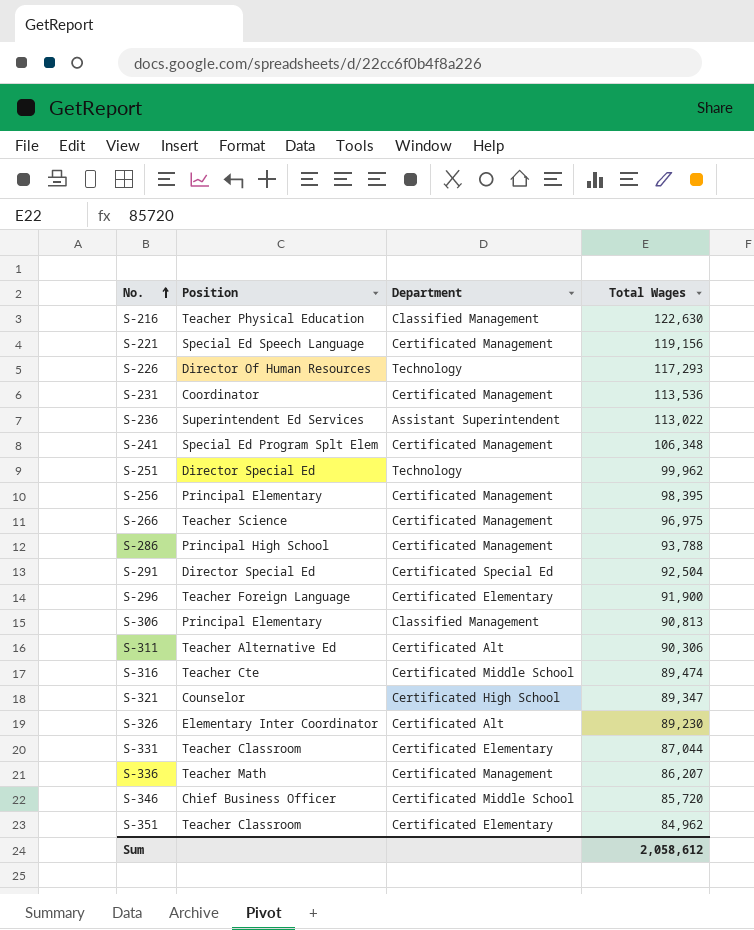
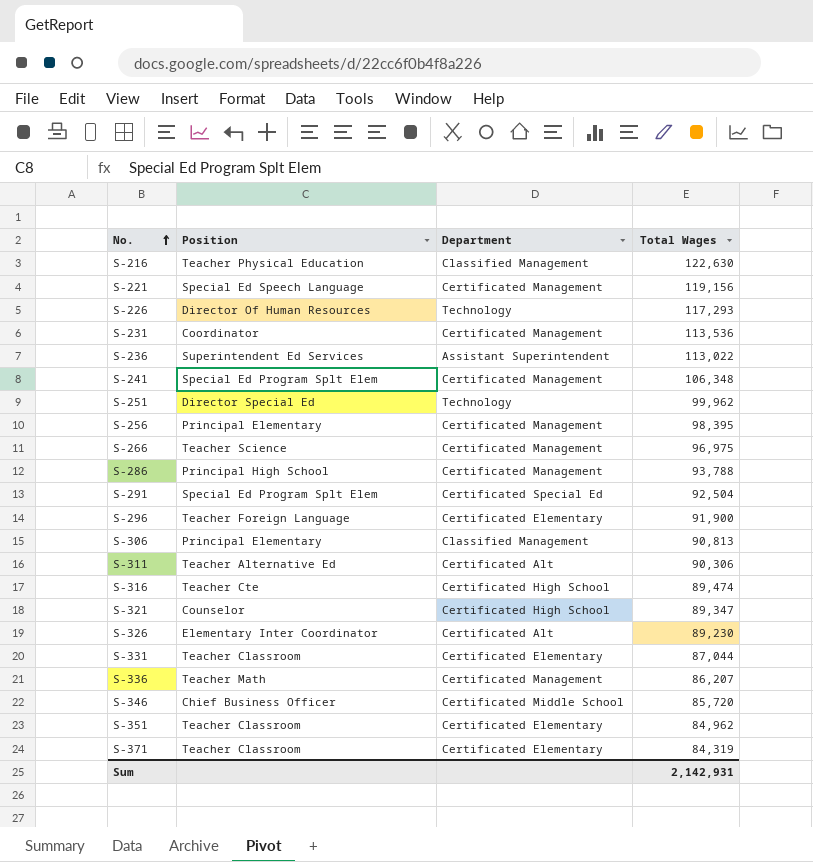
S-291 | Position: Director Special Ed -> Special Ed Program Splt Elem
S-316 | Department: Certificated Middle School -> Certificated High School
row S-371: none -> Teacher Classroom | Certificated Elementary | 84,319
Sum | Total Wages: 2,058,612 -> 2,142,931

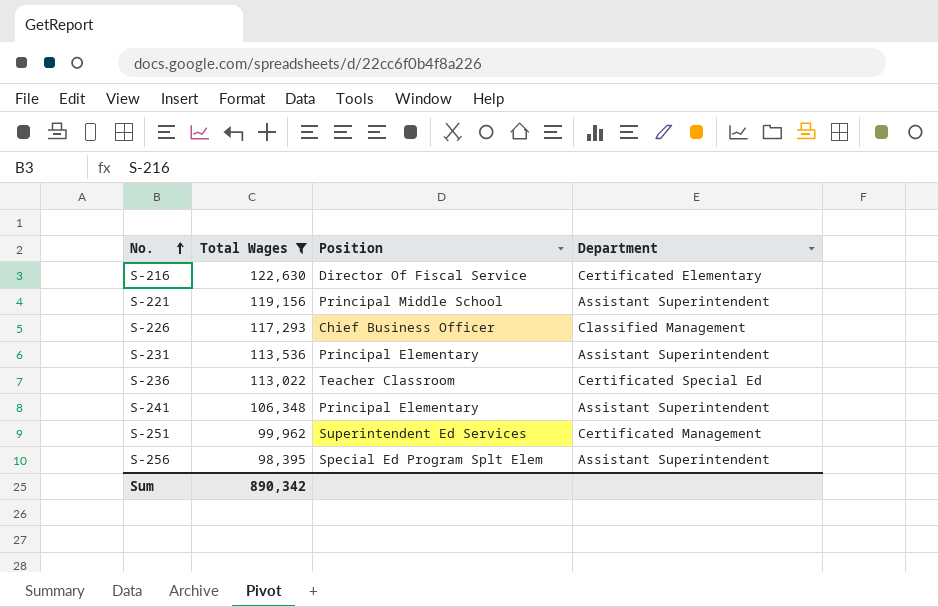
filter: none -> Total Wages >= 98,395
column Total Wages | position: 4 -> 2
S-216 | Position: Teacher Physical Education -> Director Of Fiscal Service
S-216 | Department: Classified Management -> Certificated Elementary
S-221 | Position: Special Ed Speech Language -> Principal Middle School
S-221 | Department: Certificated Management -> Assistant Superintendent
S-226 | Position: Director Of Human Resources -> Chief Business Officer
S-226 | Department: Technology -> Classified Management
S-231 | Position: Coordinator -> Principal Elementary
S-231 | Department: Certificated Management -> Assistant Superintendent
S-236 | Position: Superintendent Ed Services -> Teacher Classroom
S-236 | Department: Assistant Superintendent -> Certificated Special Ed
S-241 | Position: Special Ed Program Splt Elem -> Principal Elementary
S-241 | Department: Certificated Management -> Assistant Superintendent
S-251 | Position: Director Special Ed -> Superintendent Ed Services
S-251 | Department: Technology -> Certificated Management
S-256 | Position: Principal Elementary -> Special Ed Program Splt Elem
S-256 | Department: Certificated Management -> Assistant Superintendent
Sum | Total Wages: 2,142,931 -> 890,342

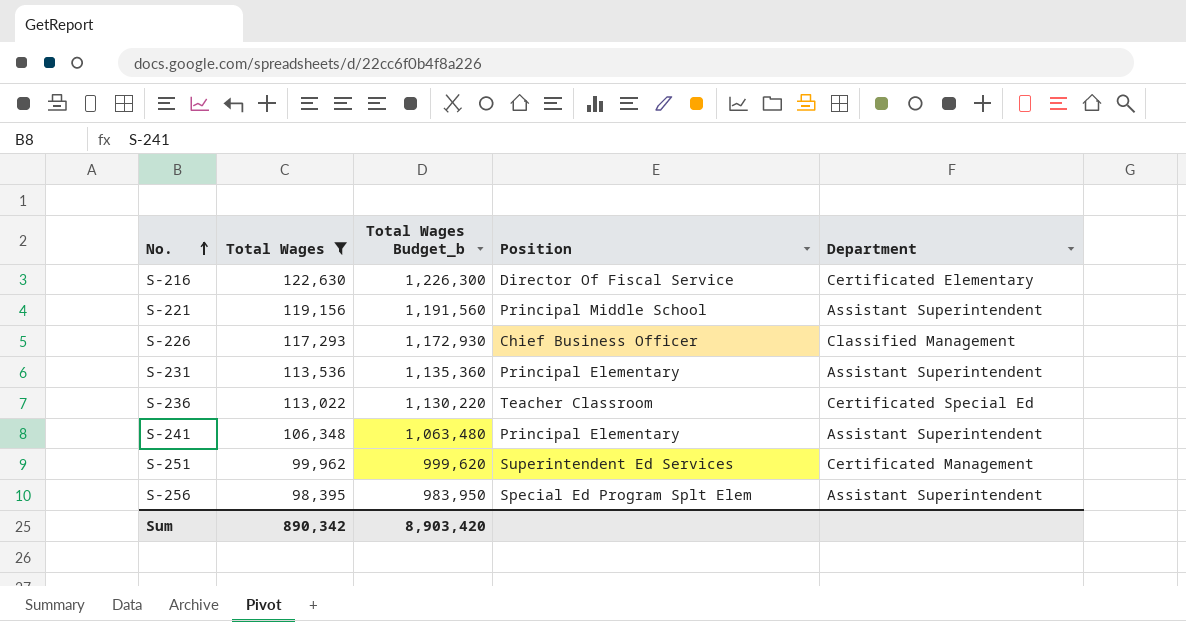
column Total Wages Budget_b | formula: none -> [Total Wages] * 10

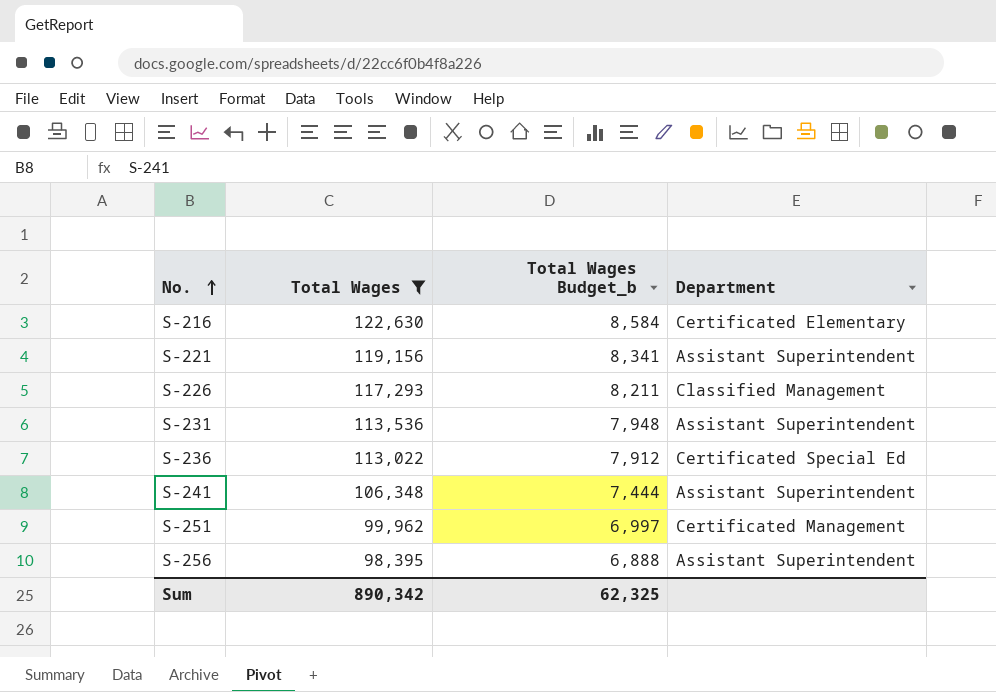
column Position | position: 4 -> none
column Total Wages Budget_b | formula: [Total Wages] * 10 -> [Total Wages] * 0.07
Sum | Total Wages Budget_b: 8,903,420 -> 62,325

